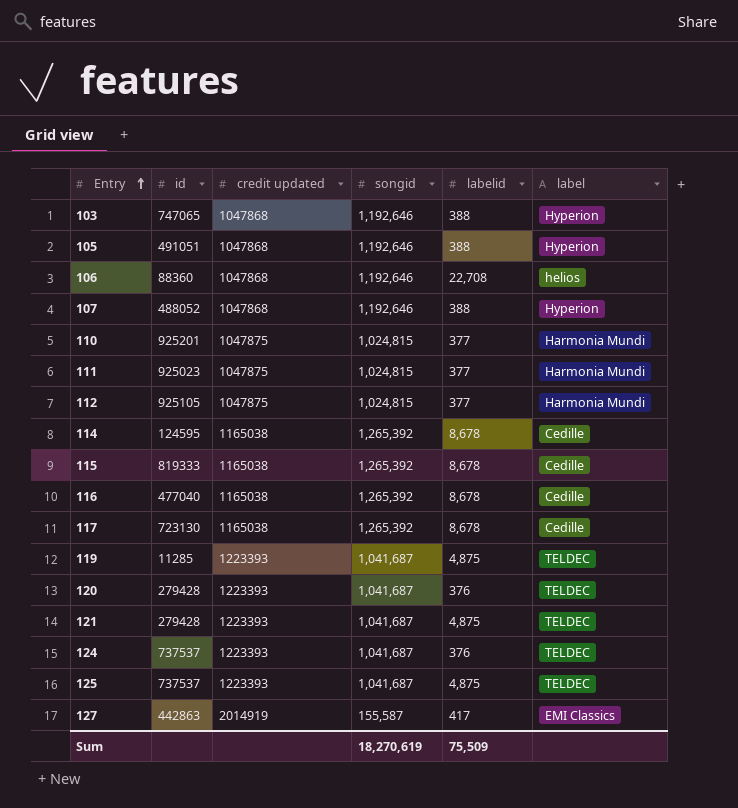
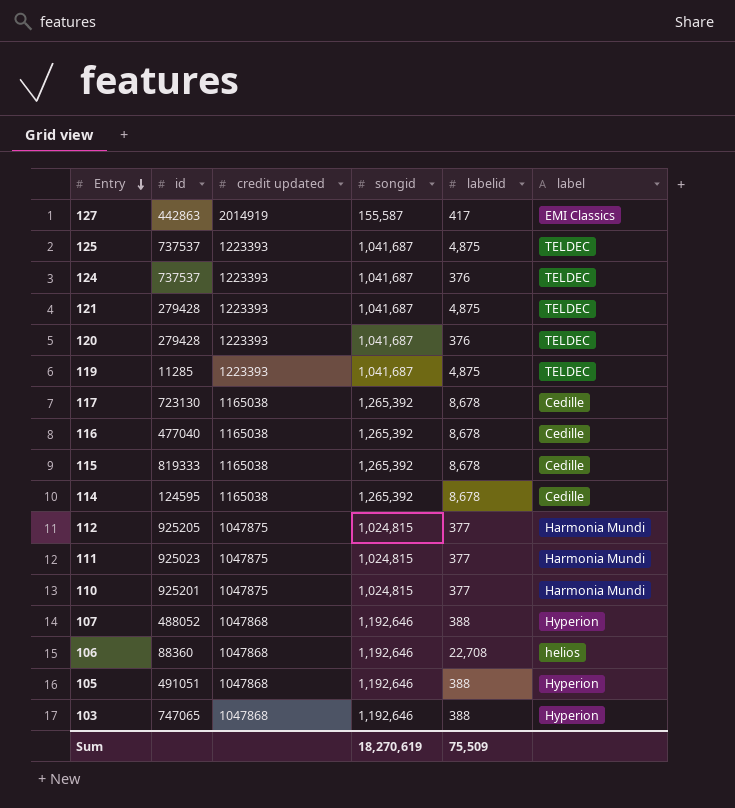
row order: Entry ascending -> Entry descending
112 | id: 925105 -> 925205

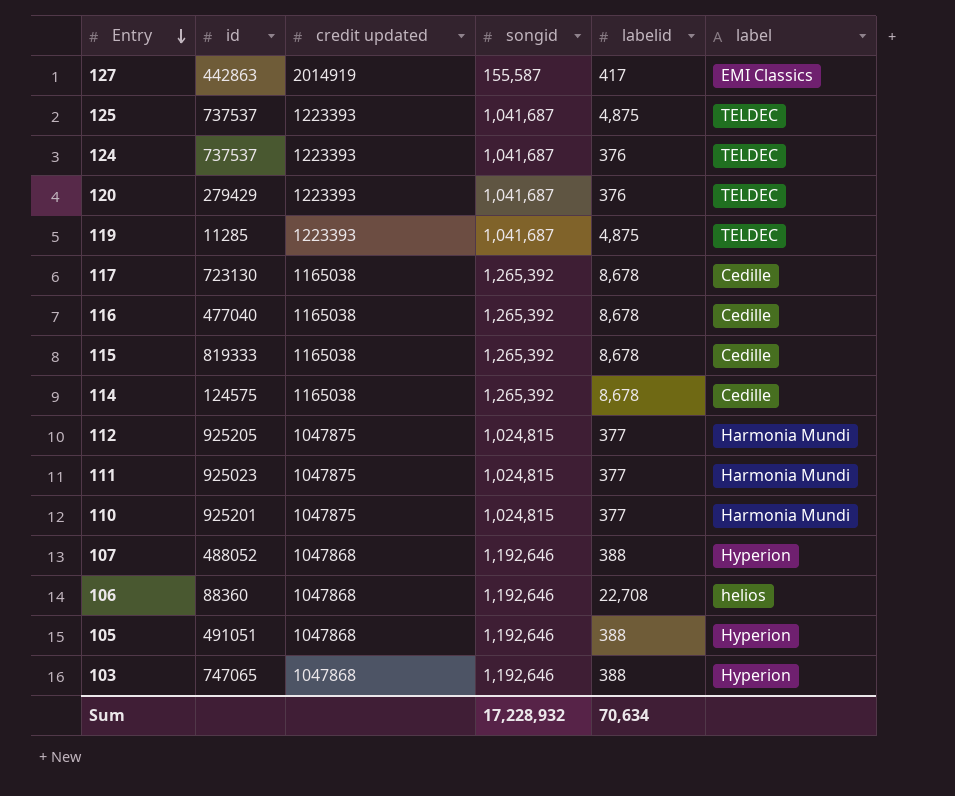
row 121: 279428 | 1223393 | 1,041,687 | 4,875 | TELDEC -> none
120 | id: 279428 -> 279429
114 | id: 124595 -> 124575
Sum | songid: 18,270,619 -> 17,228,932
Sum | labelid: 75,509 -> 70,634

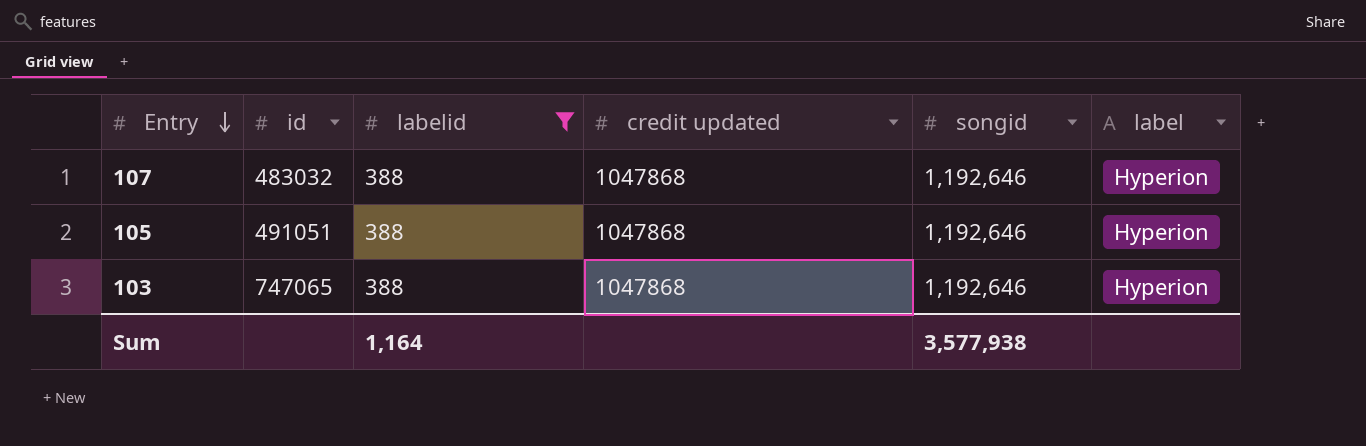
filter: none -> labelid = 388
column labelid | position: 5 -> 3
107 | id: 488052 -> 483032
Sum | labelid: 70,634 -> 1,164
Sum | songid: 17,228,932 -> 3,577,938

